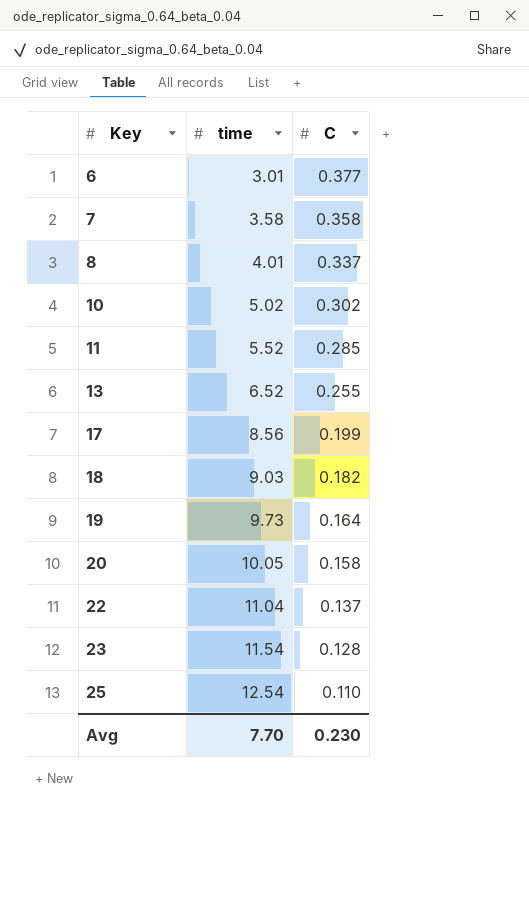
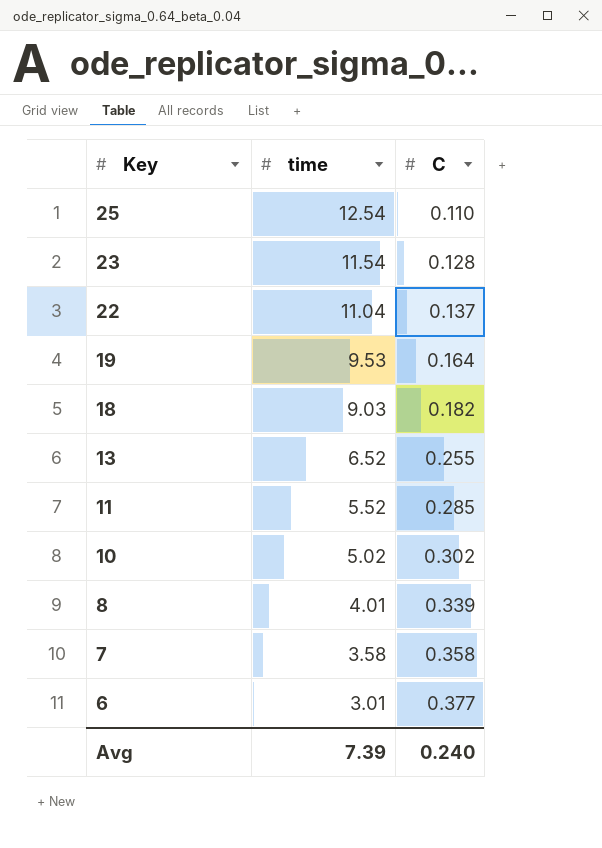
row order: Key ascending -> Key descending
row 17: 8.56 | 0.199 -> none
row 20: 10.05 | 0.158 -> none
19 | time: 9.73 -> 9.53
8 | C: 0.337 -> 0.339
Avg | time: 7.70 -> 7.39
Avg | C: 0.230 -> 0.240

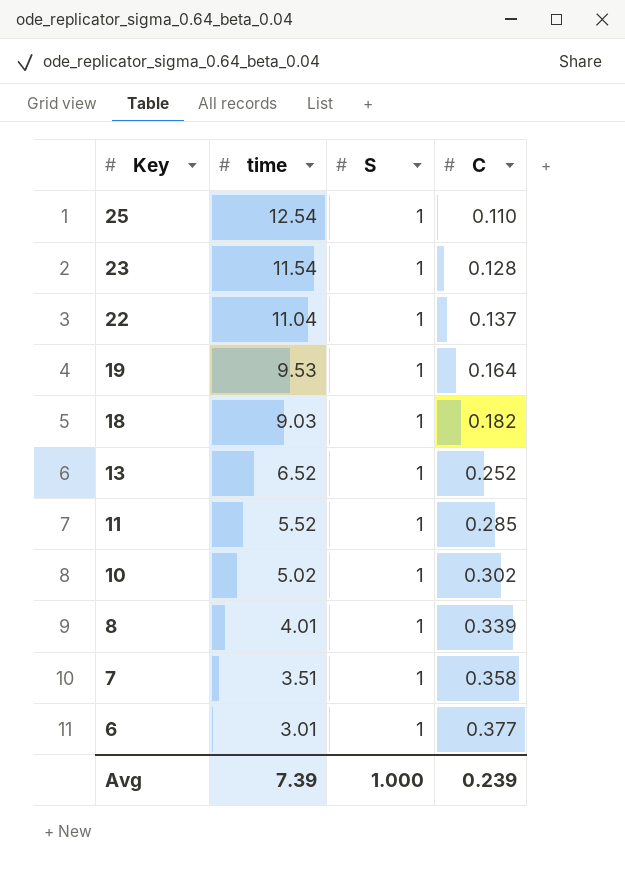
column S | position: none -> 3
13 | C: 0.255 -> 0.252
7 | time: 3.58 -> 3.51
Avg | C: 0.240 -> 0.239

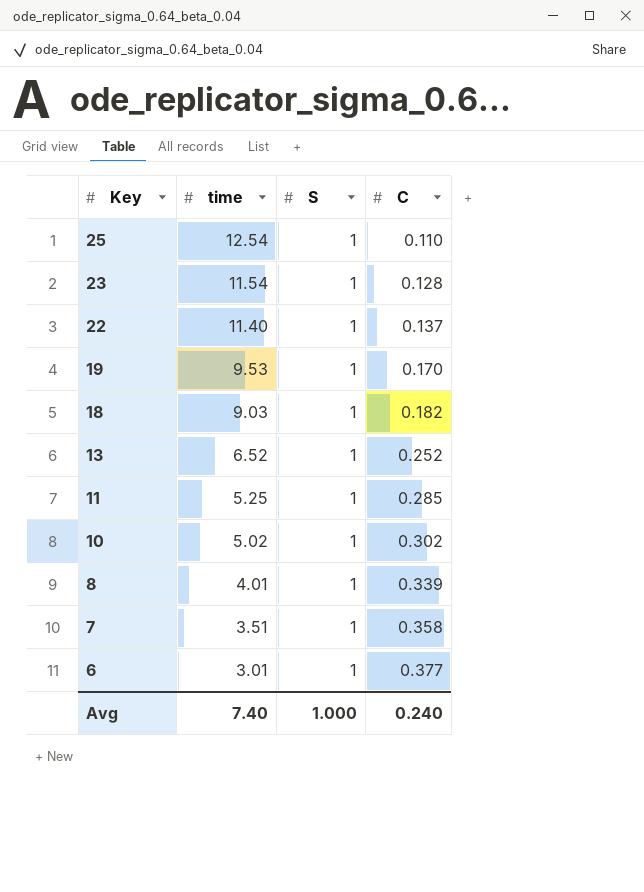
22 | time: 11.04 -> 11.40
19 | C: 0.164 -> 0.170
11 | time: 5.52 -> 5.25
Avg | time: 7.39 -> 7.40
Avg | C: 0.239 -> 0.240

